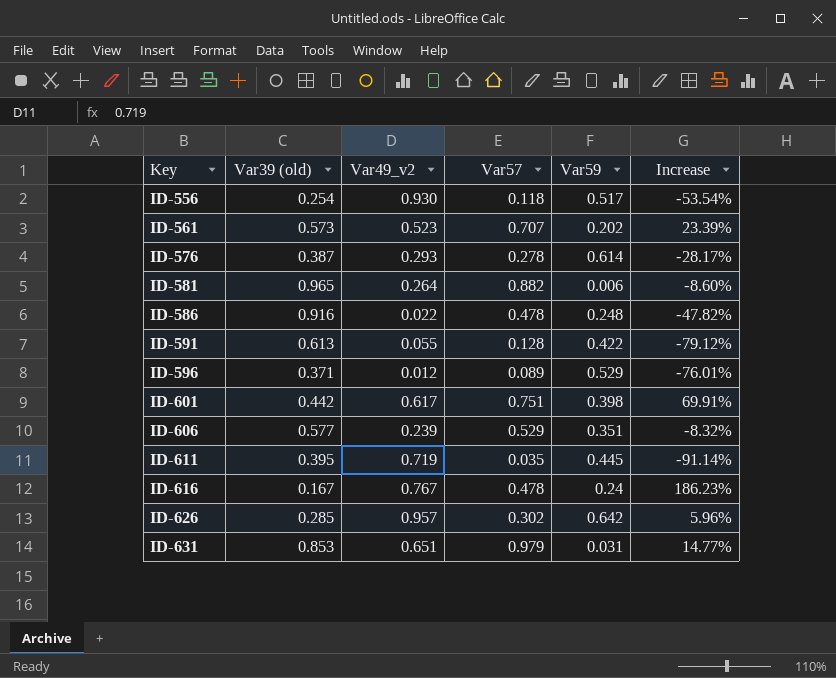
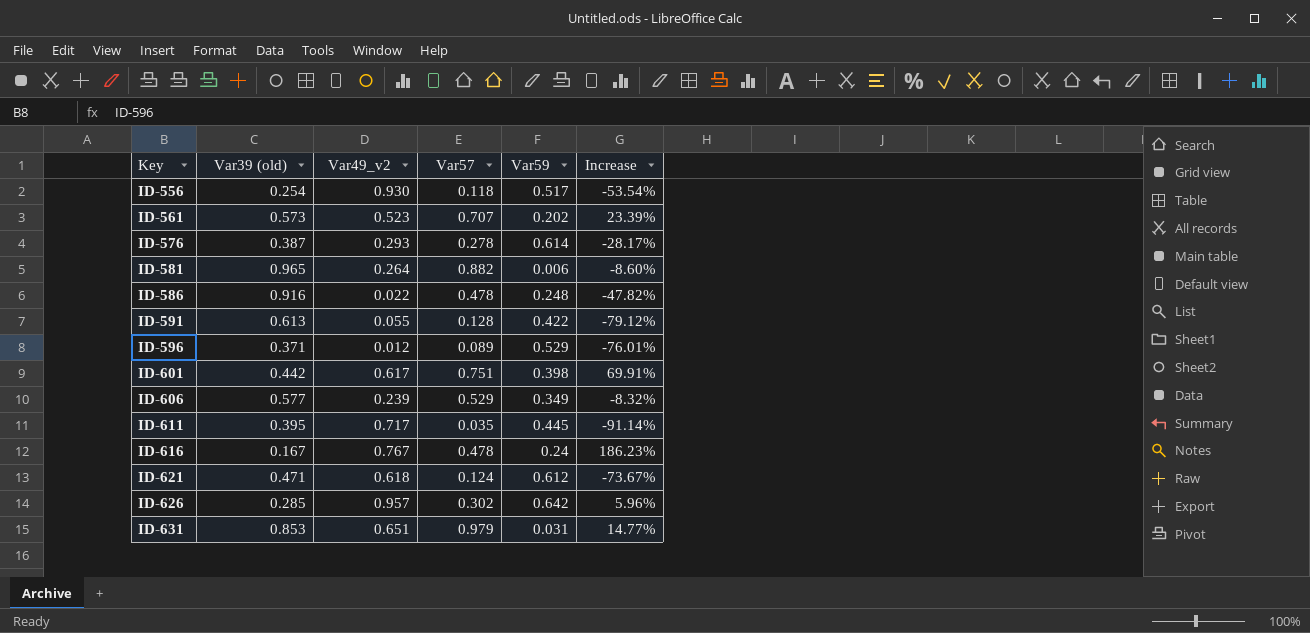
ID-606 | Var59: 0.351 -> 0.349
ID-611 | Var49_v2: 0.719 -> 0.717
row ID-621: none -> 0.471 | 0.618 | 0.124 | 0.612 | -73.67%

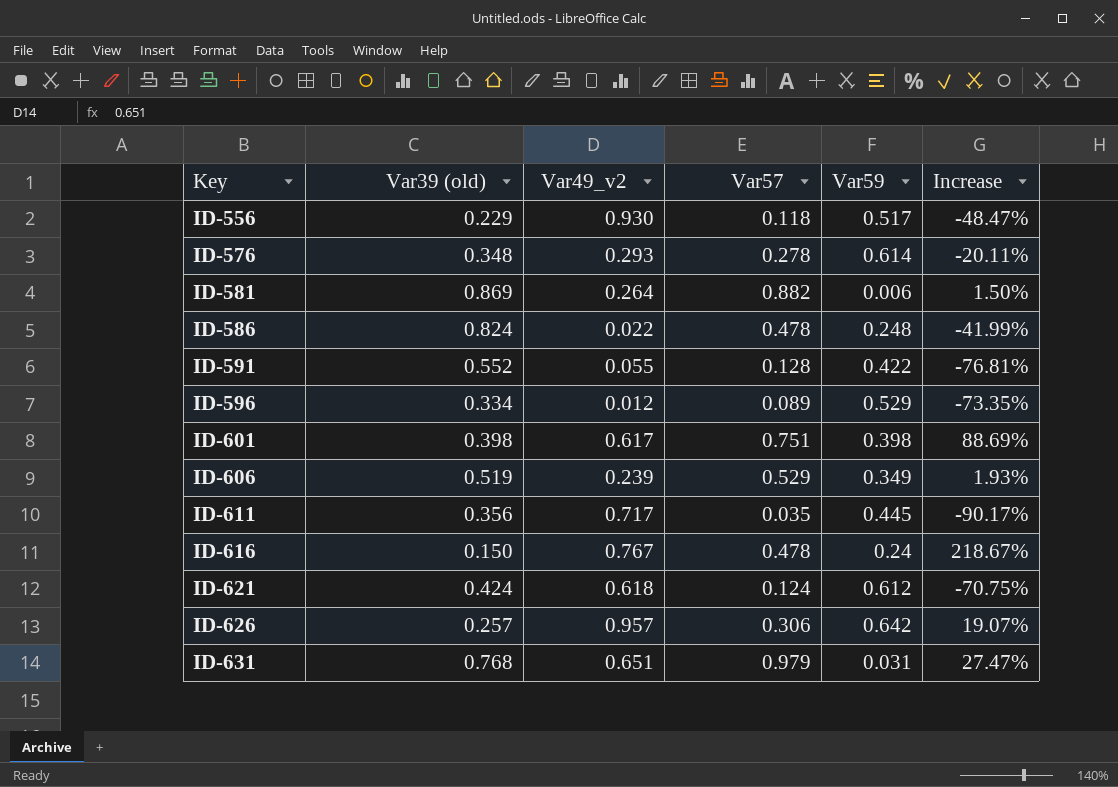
row ID-561: 0.573 | 0.523 | 0.707 | 0.202 | 23.39% -> none
ID-556 | Var39 (old): 0.254 -> 0.229
ID-556 | Increase: -53.54% -> -48.47%
ID-576 | Var39 (old): 0.387 -> 0.348
ID-576 | Increase: -28.17% -> -20.11%
ID-581 | Var39 (old): 0.965 -> 0.869
ID-581 | Increase: -8.60% -> 1.50%
ID-586 | Var39 (old): 0.916 -> 0.824
ID-586 | Increase: -47.82% -> -41.99%
ID-591 | Var39 (old): 0.613 -> 0.552
ID-591 | Increase: -79.12% -> -76.81%
ID-596 | Var39 (old): 0.371 -> 0.334
ID-596 | Increase: -76.01% -> -73.35%
ID-601 | Var39 (old): 0.442 -> 0.398
ID-601 | Increase: 69.91% -> 88.69%
ID-606 | Var39 (old): 0.577 -> 0.519
ID-606 | Increase: -8.32% -> 1.93%
ID-611 | Var39 (old): 0.395 -> 0.356
ID-611 | Increase: -91.14% -> -90.17%
ID-616 | Var39 (old): 0.167 -> 0.150
ID-616 | Increase: 186.23% -> 218.67%
ID-621 | Var39 (old): 0.471 -> 0.424
ID-621 | Increase: -73.67% -> -70.75%
ID-626 | Var39 (old): 0.285 -> 0.257
ID-626 | Var57: 0.302 -> 0.306
ID-626 | Increase: 5.96% -> 19.07%
ID-631 | Var39 (old): 0.853 -> 0.768
ID-631 | Increase: 14.77% -> 27.47%

